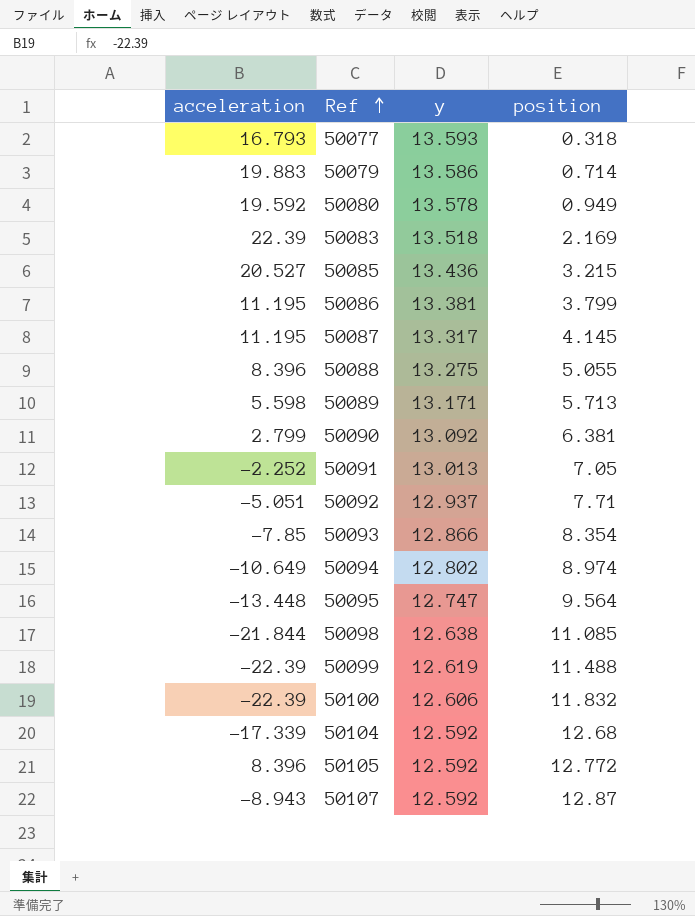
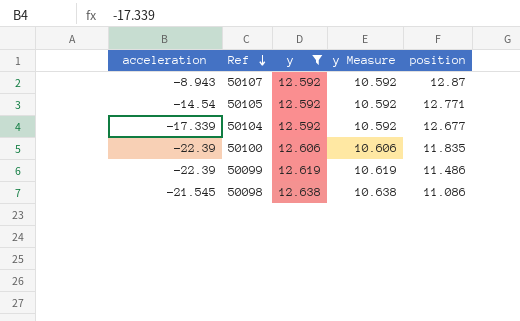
filter: none -> y <= 12.638
row order: Ref ascending -> Ref descending
column y Measure | formula: none -> [y] - 2
50105 | acceleration: 8.396 -> -14.54
50105 | position: 12.772 -> 12.771
50104 | position: 12.68 -> 12.677
50100 | position: 11.832 -> 11.835
50099 | position: 11.488 -> 11.486
50098 | acceleration: -21.844 -> -21.545
50098 | position: 11.085 -> 11.086

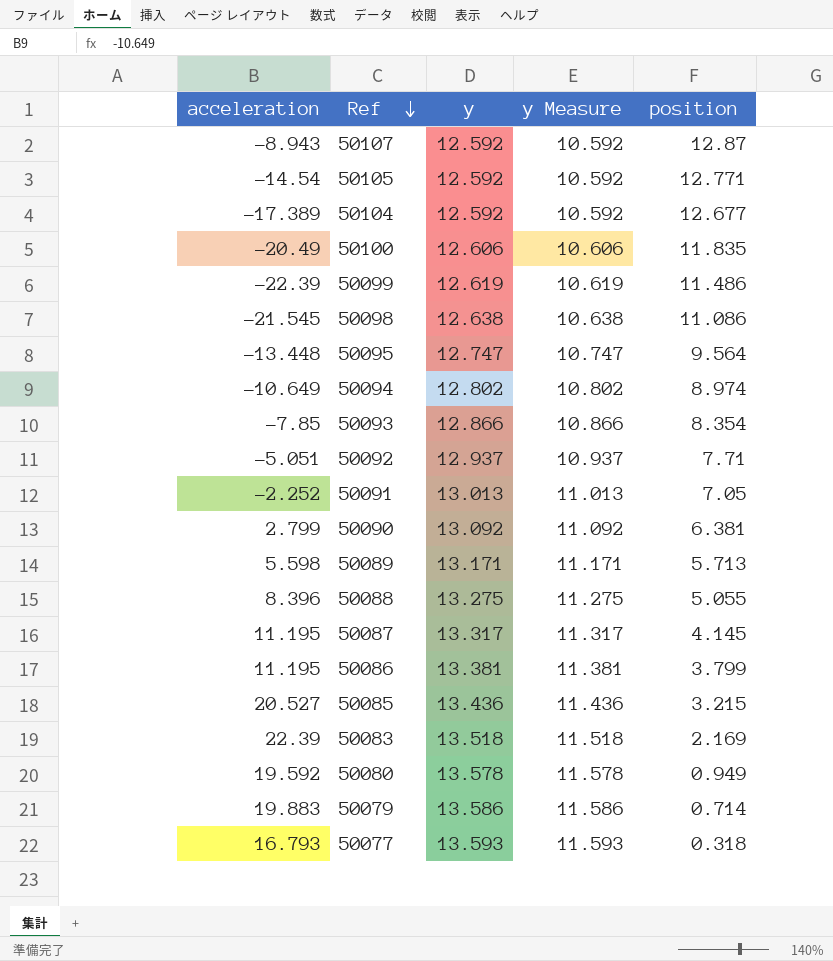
filter: y <= 12.638 -> none
50104 | acceleration: -17.339 -> -17.389
50100 | acceleration: -22.39 -> -20.49

